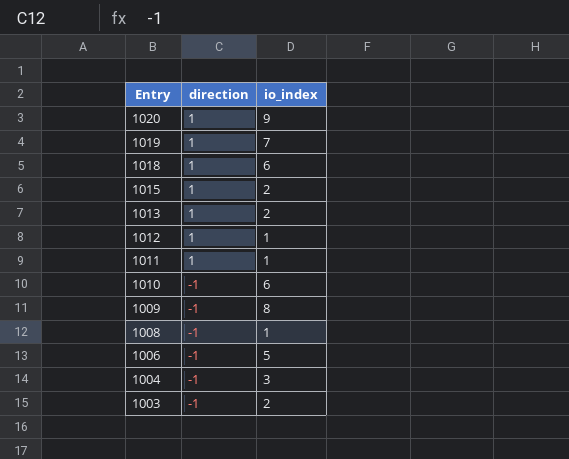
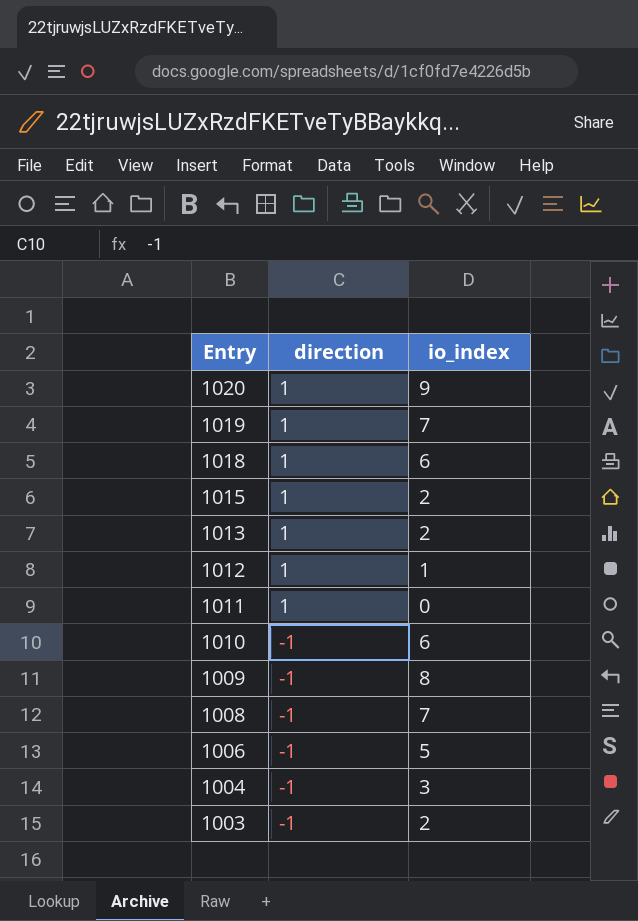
1011 | io_index: 1 -> 0
1008 | io_index: 1 -> 7

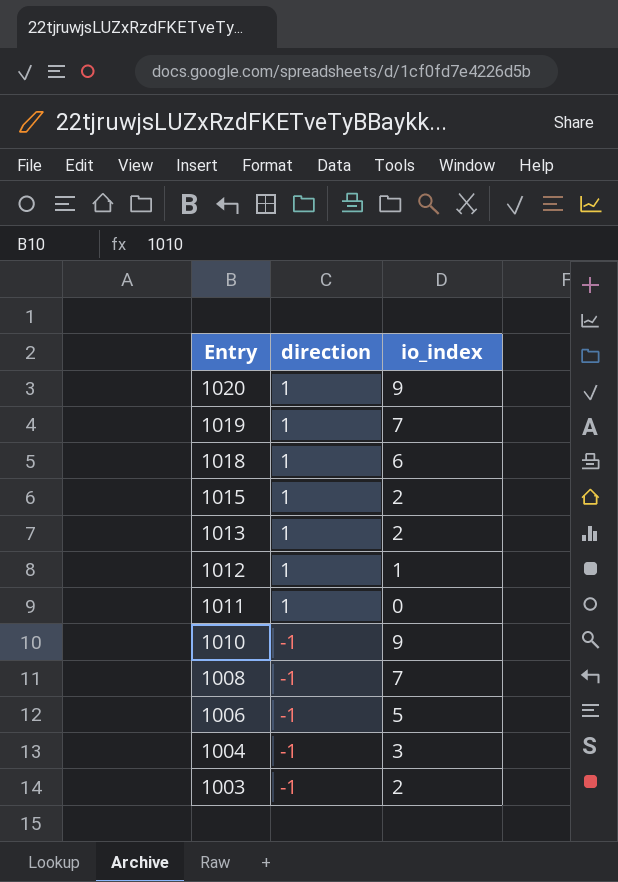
row 1009: -1 | 8 -> none
1010 | io_index: 6 -> 9

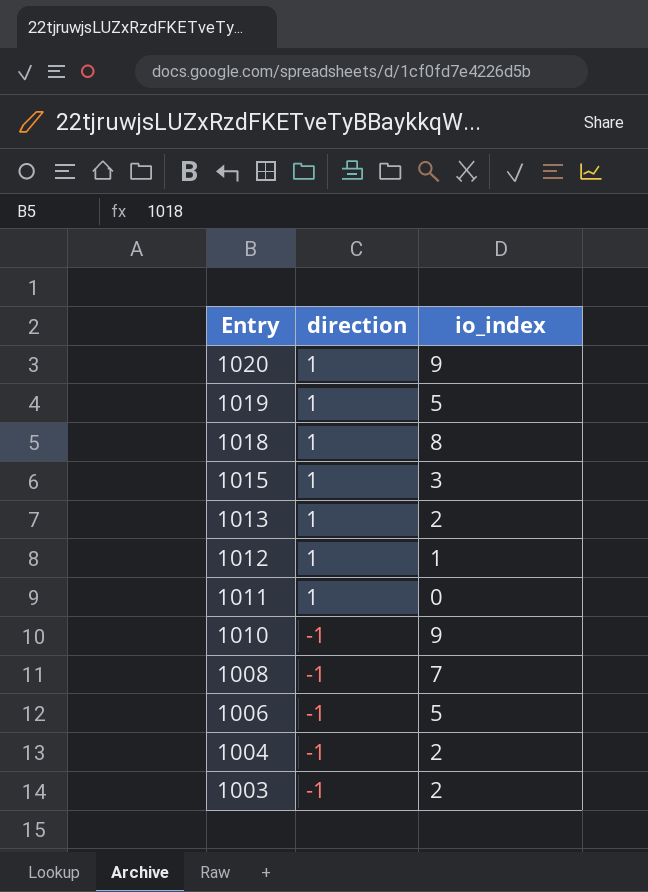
1019 | io_index: 7 -> 5
1018 | io_index: 6 -> 8
1015 | io_index: 2 -> 3
1004 | io_index: 3 -> 2

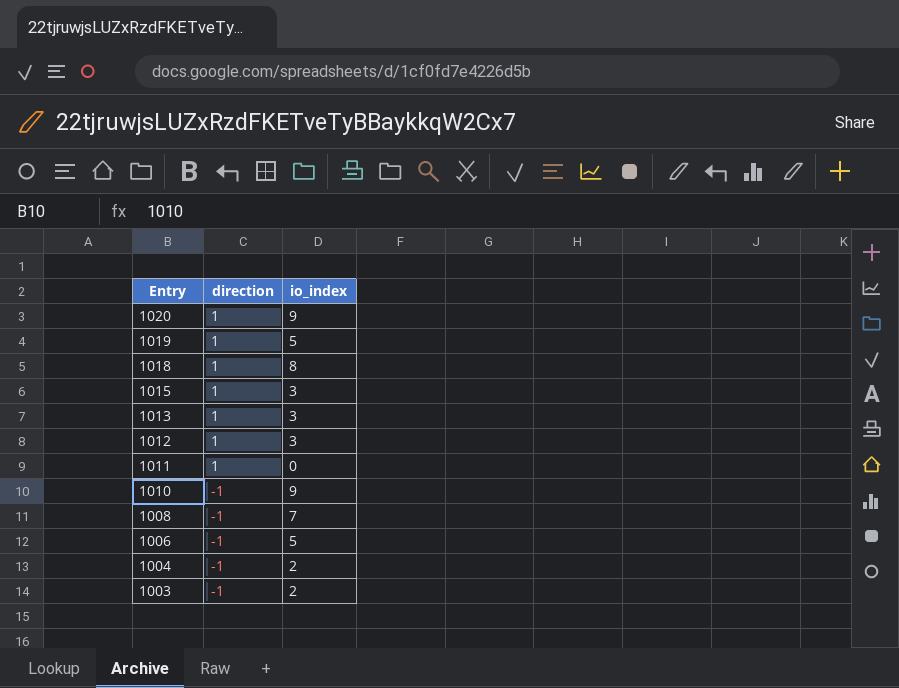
1013 | io_index: 2 -> 3
1012 | io_index: 1 -> 3

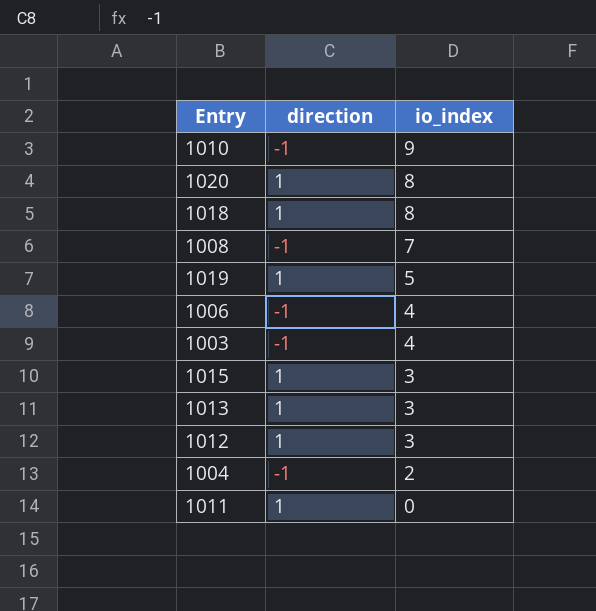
row order: Entry descending -> io_index descending
1020 | io_index: 9 -> 8
1006 | io_index: 5 -> 4
1003 | io_index: 2 -> 4

